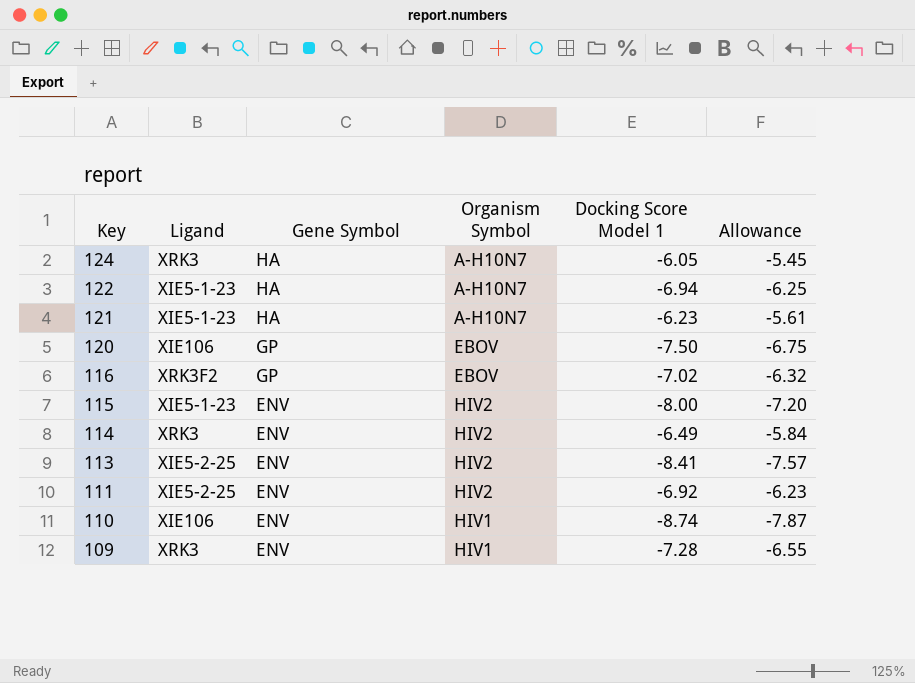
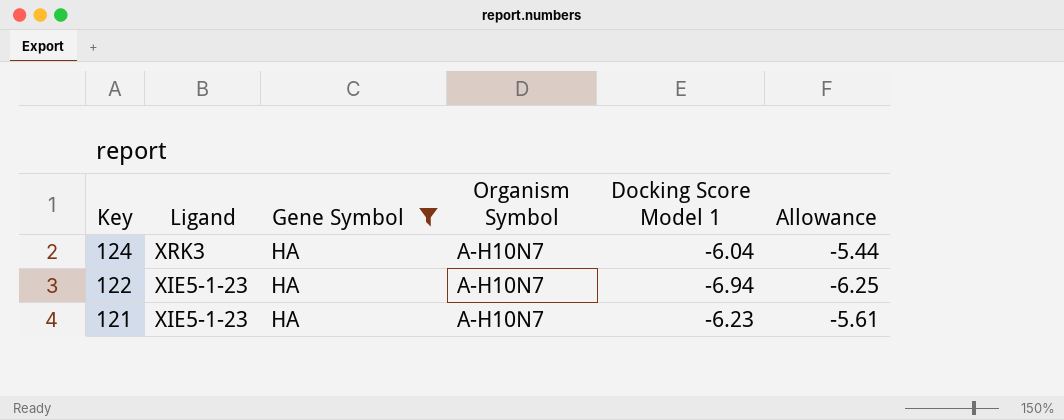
filter: none -> Gene Symbol = HA
124 | Docking Score Model 1: -6.05 -> -6.04
124 | Allowance: -5.45 -> -5.44

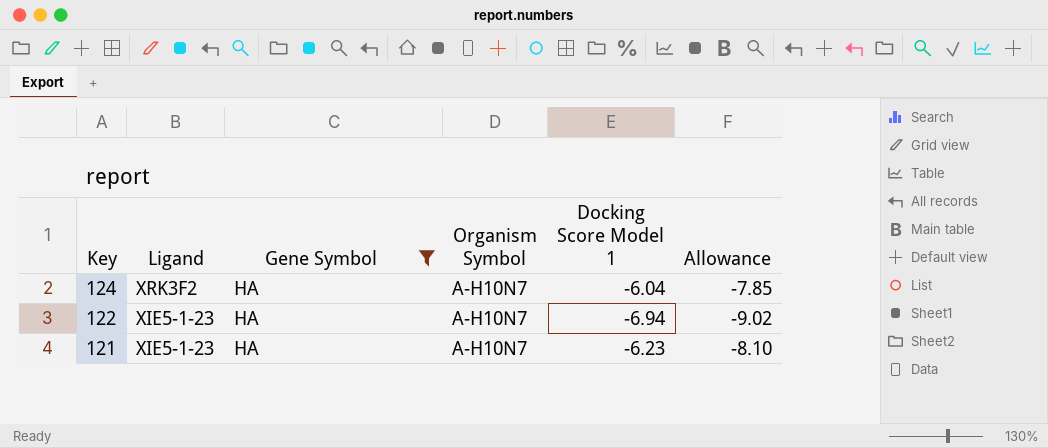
column Allowance | formula: [Docking Score Model 1] * 0.9 -> [Docking Score Model 1] * 1.3
124 | Ligand: XRK3 -> XRK3F2

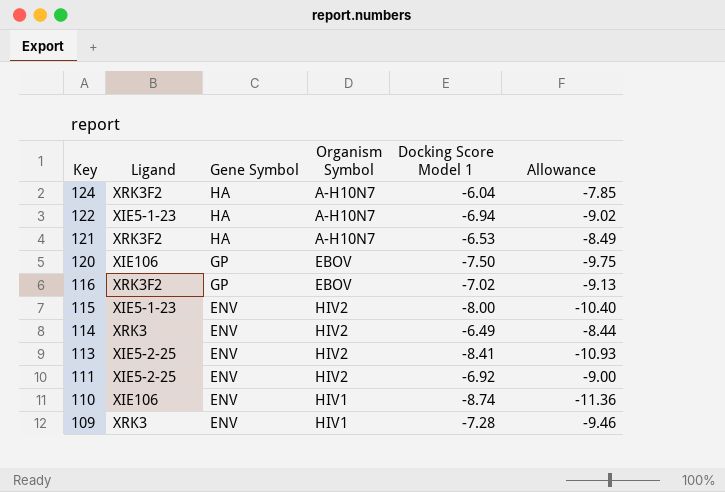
filter: Gene Symbol = HA -> none
121 | Ligand: XIE5-1-23 -> XRK3F2
121 | Docking Score Model 1: -6.23 -> -6.53
121 | Allowance: -8.10 -> -8.49

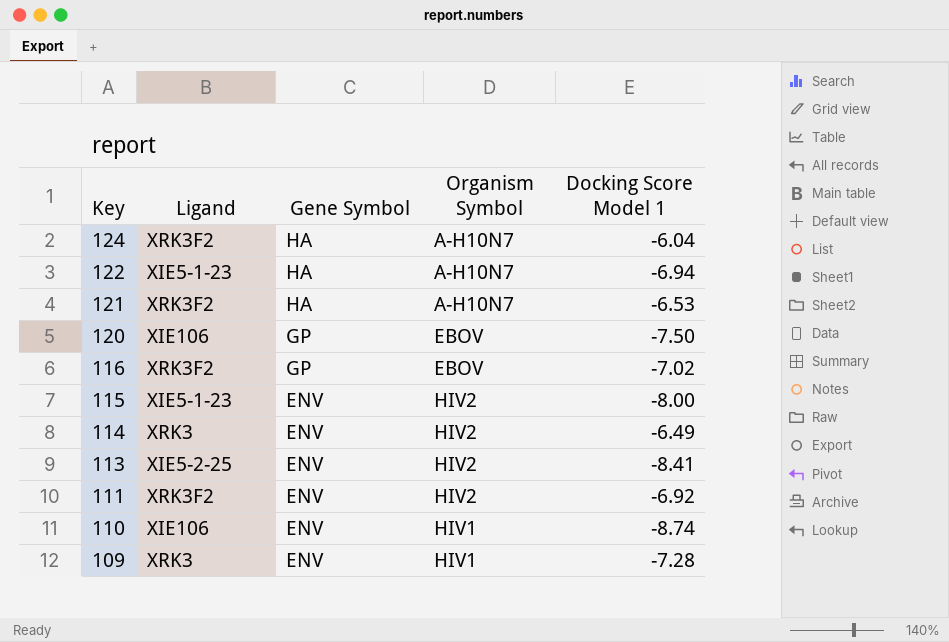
column Allowance | formula: [Docking Score Model 1] * 1.3 -> none
111 | Ligand: XIE5-2-25 -> XRK3F2

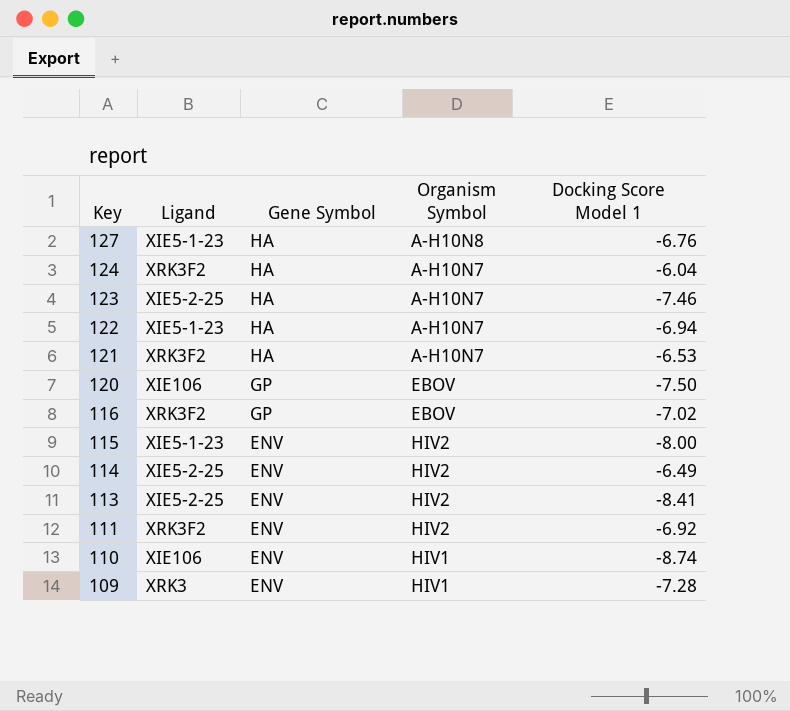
row 127: none -> XIE5-1-23 | HA | A-H10N8 | -6.76
row 123: none -> XIE5-2-25 | HA | A-H10N7 | -7.46
114 | Ligand: XRK3 -> XIE5-2-25

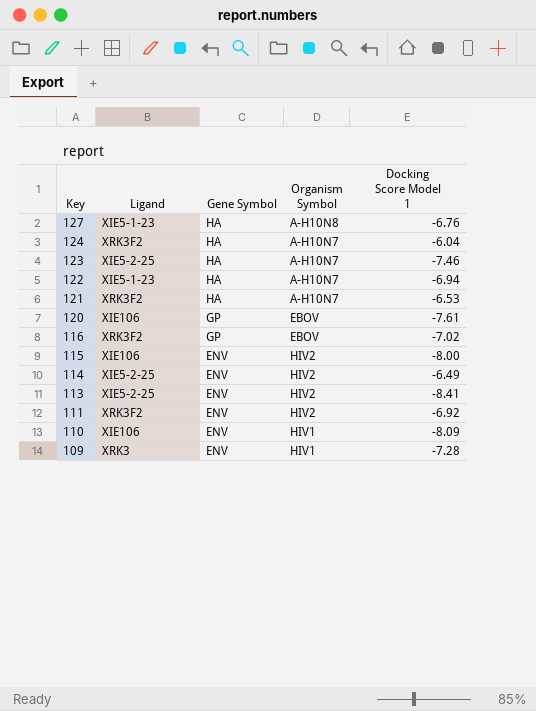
120 | Docking Score Model 1: -7.50 -> -7.61
115 | Ligand: XIE5-1-23 -> XIE106
110 | Docking Score Model 1: -8.74 -> -8.09

